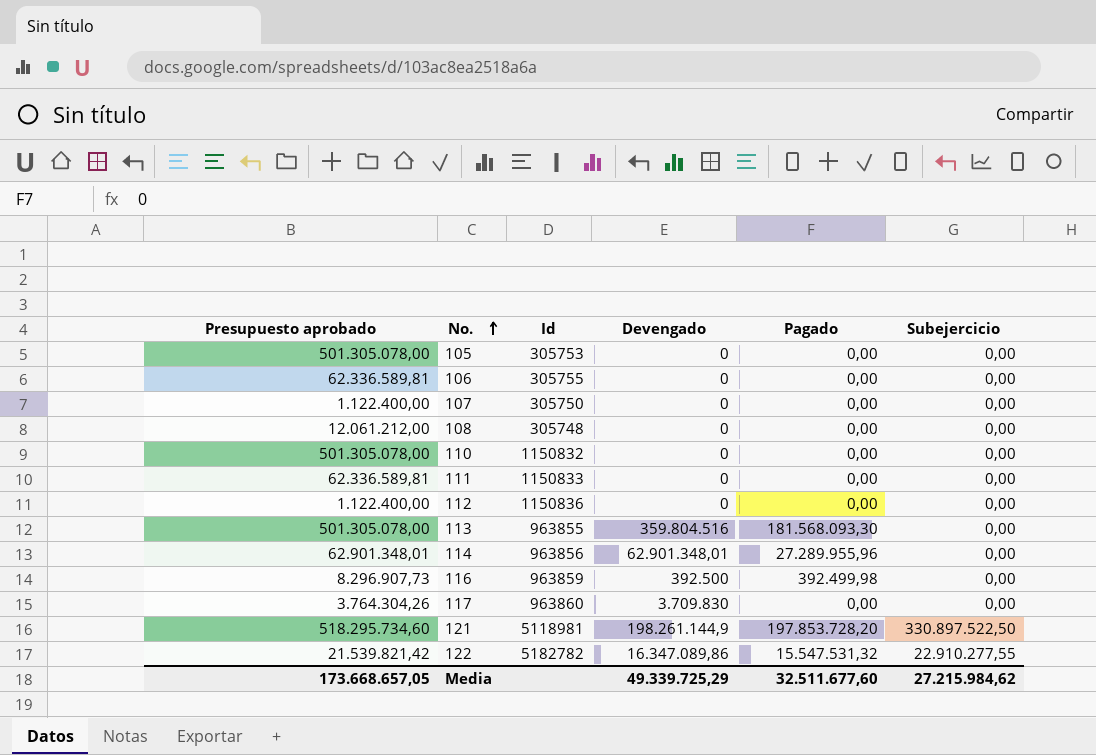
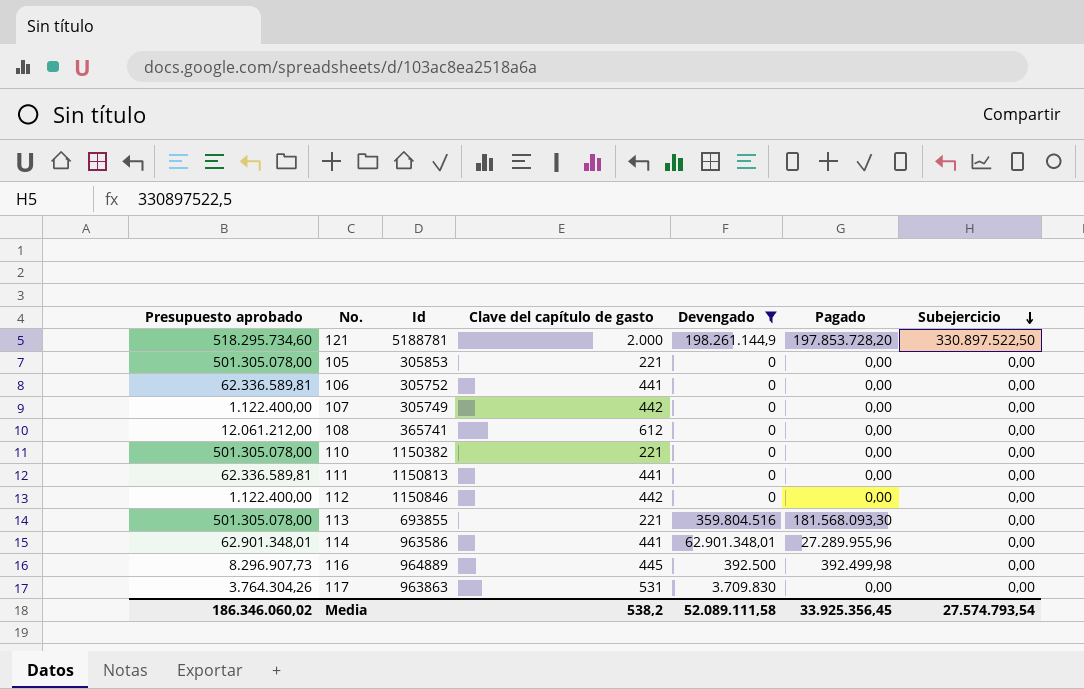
filter: none -> Devengado != 16.347.089,86
row order: No. ascending -> Subejercicio descending
column Clave del capítulo de gasto | position: none -> 4
121 | Id: 5118981 -> 5188781
105 | Id: 305753 -> 305853
106 | Id: 305755 -> 305752
107 | Id: 305750 -> 305749
108 | Id: 305748 -> 365741
110 | Id: 1150832 -> 1150382
111 | Id: 1150833 -> 1150813
112 | Id: 1150836 -> 1150846
113 | Id: 963855 -> 693855
114 | Id: 963856 -> 963586
116 | Id: 963859 -> 964889
117 | Id: 963860 -> 963863
Media | Presupuesto aprobado: 173.668.657,05 -> 186.346.060,02
Media | Devengado: 49.339.725,29 -> 52.089.111,58
Media | Pagado: 32.511.677,60 -> 33.925.356,45
Media | Subejercicio: 27.215.984,62 -> 27.574.793,54

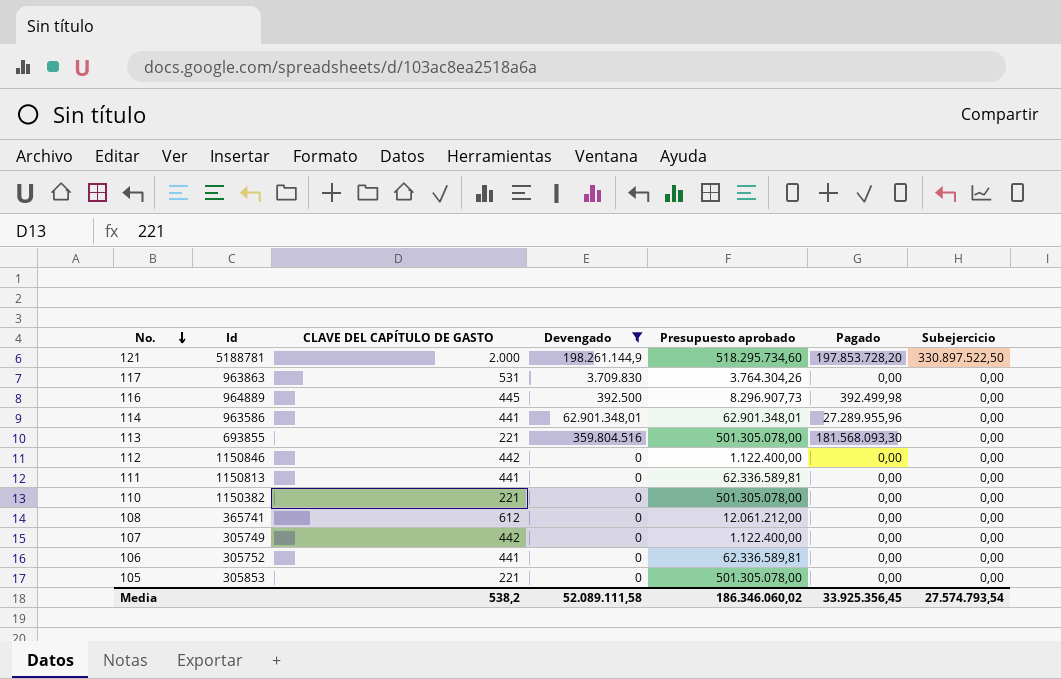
row order: Subejercicio descending -> No. descending
column name: Clave del capítulo de gasto -> CLAVE DEL CAPÍTULO DE GASTO
column Presupuesto aprobado | position: 1 -> 5

